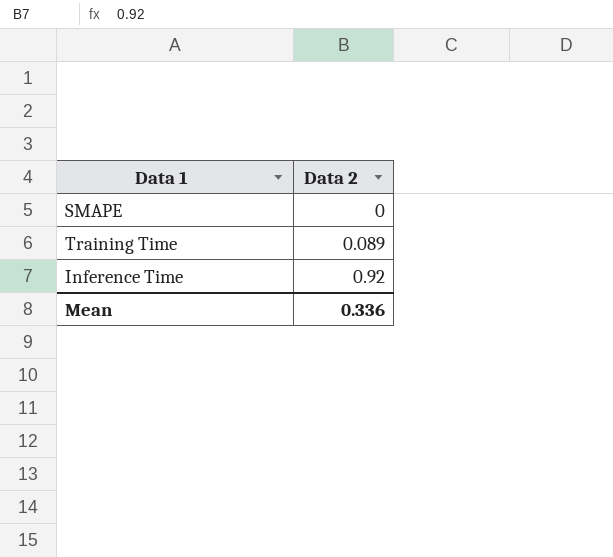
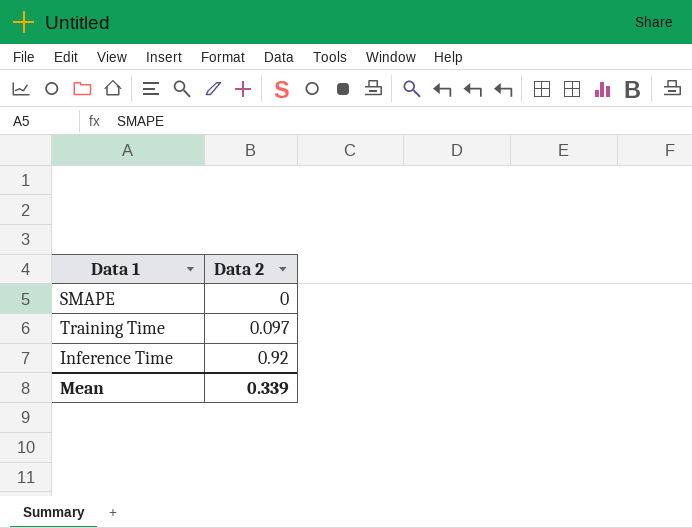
Training Time | Data 2: 0.089 -> 0.097
Mean | Data 2: 0.336 -> 0.339

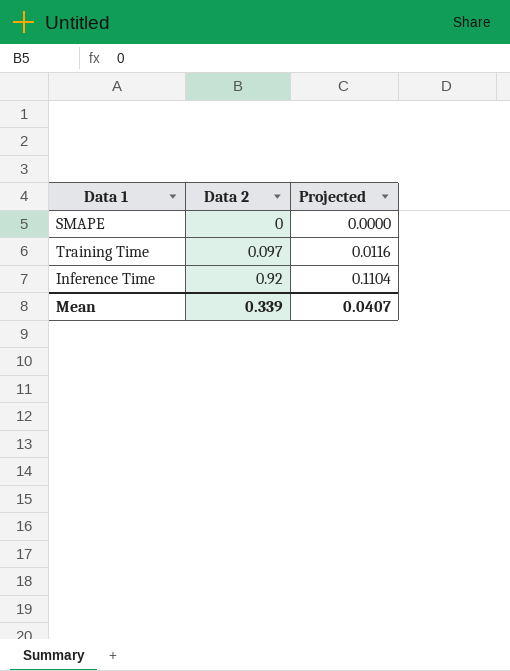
column Projected | formula: none -> [Data 2] * 0.12

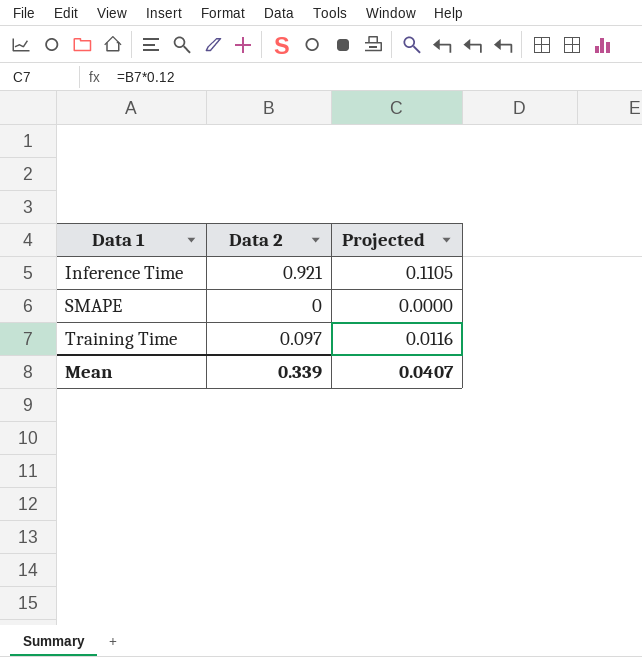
row order: Data 2 ascending -> Data 1 ascending
Inference Time | Data 2: 0.92 -> 0.921
Inference Time | Projected: 0.1104 -> 0.1105

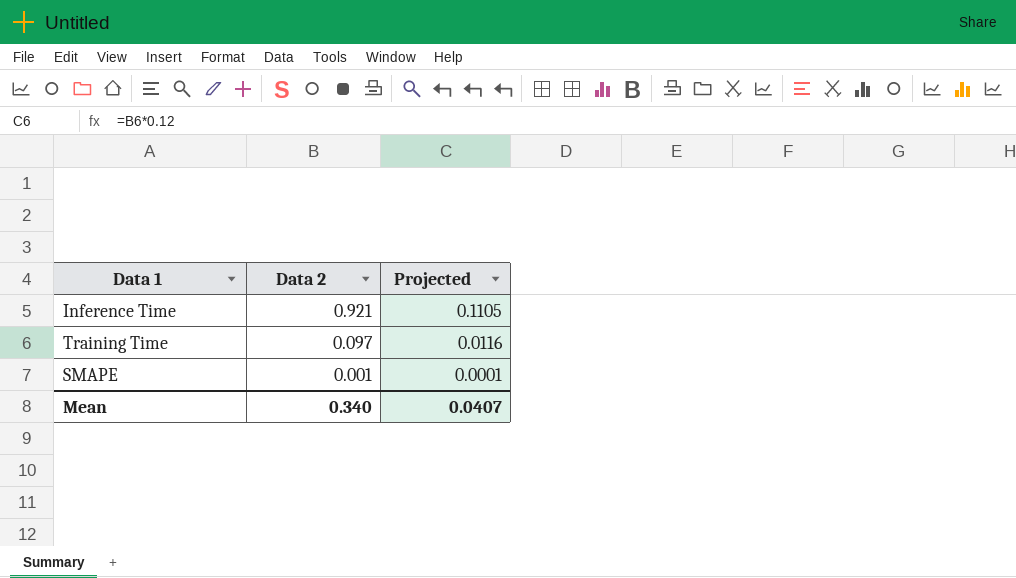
row order: Data 1 ascending -> Data 2 descending
SMAPE | Data 2: 0 -> 0.001
SMAPE | Projected: 0.0000 -> 0.0001
Mean | Data 2: 0.339 -> 0.340

